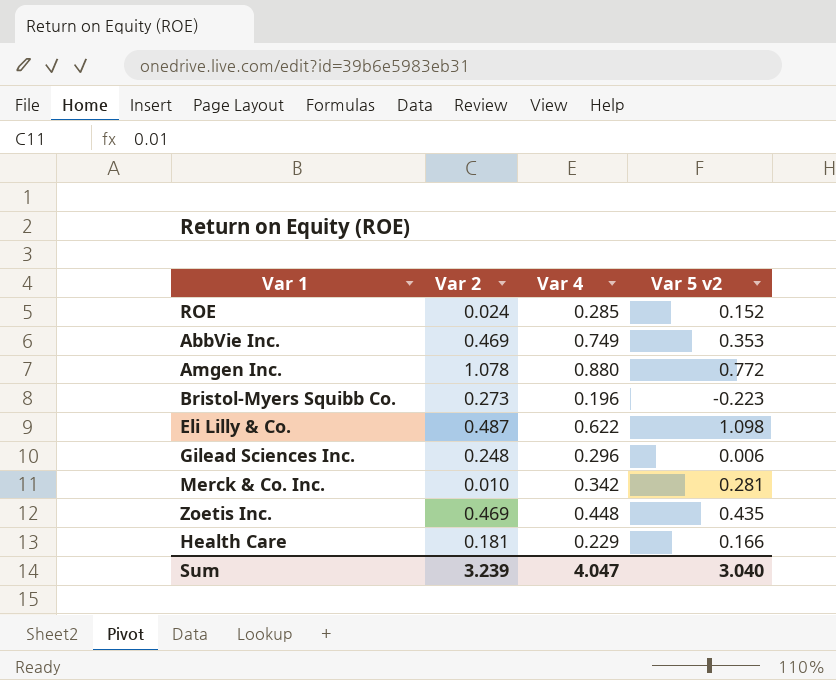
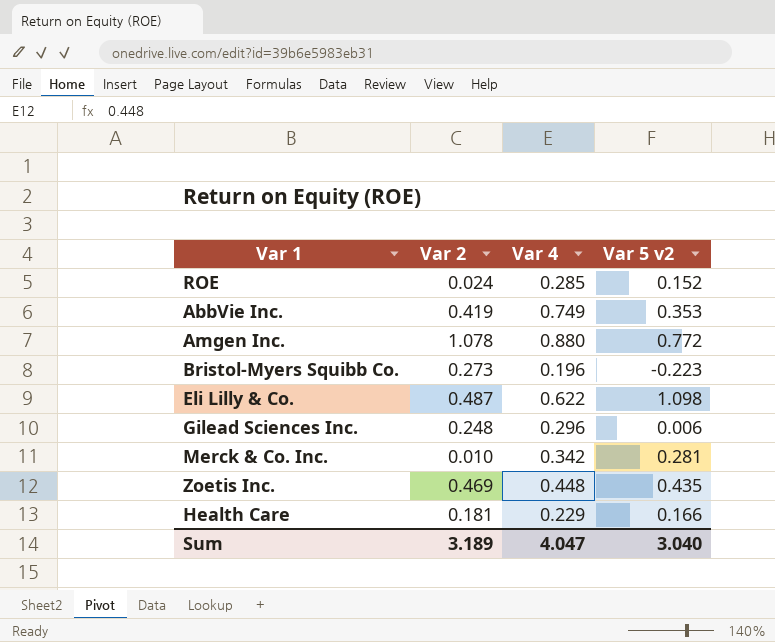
AbbVie Inc. | Var 2: 0.469 -> 0.419
Sum | Var 2: 3.239 -> 3.189

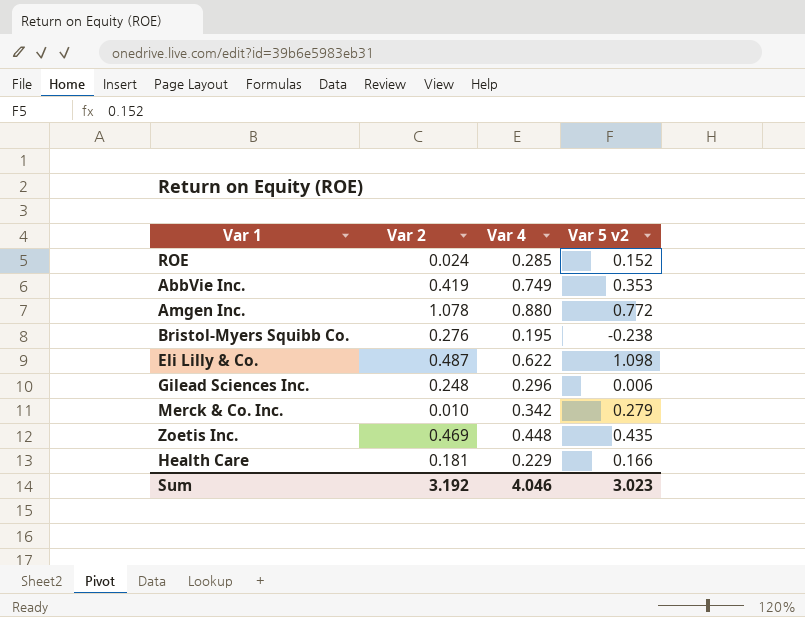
Bristol-Myers Squibb Co. | Var 2: 0.273 -> 0.276
Bristol-Myers Squibb Co. | Var 4: 0.196 -> 0.195
Bristol-Myers Squibb Co. | Var 5 v2: -0.223 -> -0.238
Merck & Co. Inc. | Var 5 v2: 0.281 -> 0.279
Sum | Var 2: 3.189 -> 3.192
Sum | Var 4: 4.047 -> 4.046
Sum | Var 5 v2: 3.040 -> 3.023

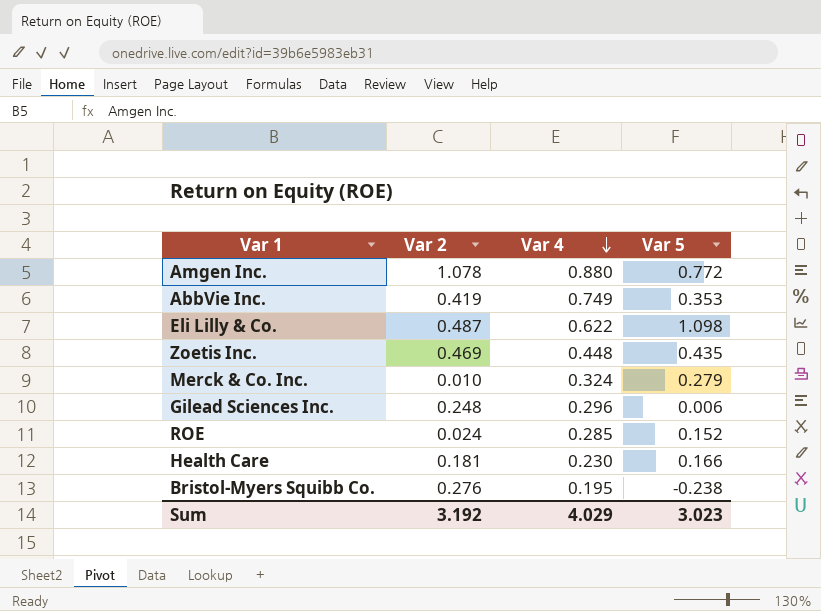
row order: none -> Var 4 descending
column name: Var 5 v2 -> Var 5
Merck & Co. Inc. | Var 4: 0.342 -> 0.324
Health Care | Var 4: 0.229 -> 0.230
Sum | Var 4: 4.046 -> 4.029

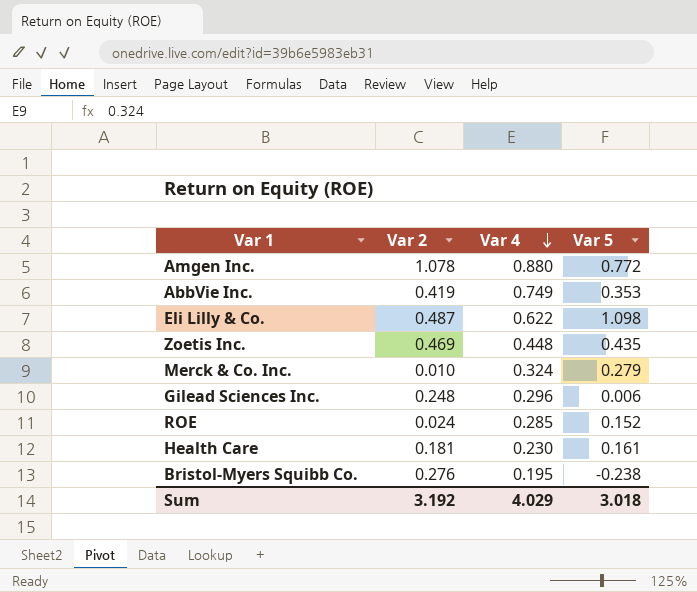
Health Care | Var 5: 0.166 -> 0.161
Sum | Var 5: 3.023 -> 3.018

